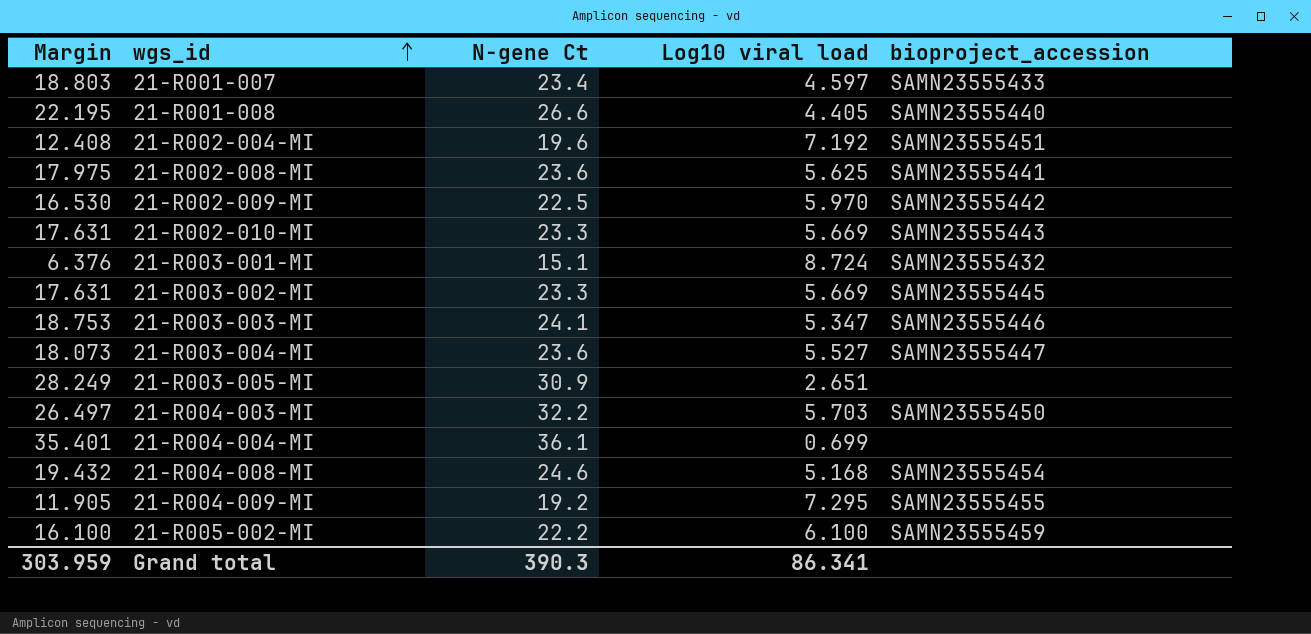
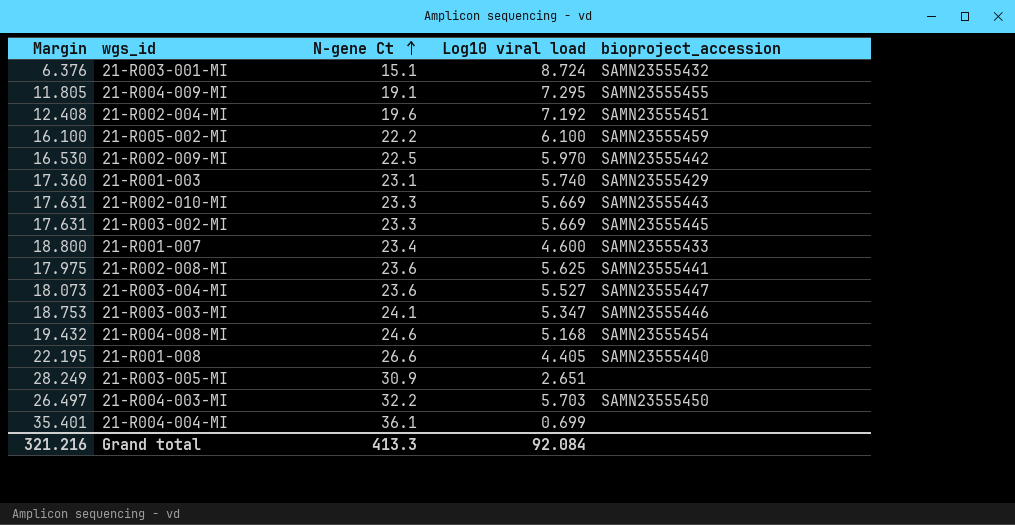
row order: wgs_id ascending -> N-gene Ct ascending
21-R004-009-MI | Margin: 11.905 -> 11.805
21-R004-009-MI | N-gene Ct: 19.2 -> 19.1
row 21-R001-003: none -> 17.360 | 23.1 | 5.740 | SAMN23555429
21-R001-007 | Margin: 18.803 -> 18.800
21-R001-007 | Log10 viral load: 4.597 -> 4.600
Grand total | Margin: 303.959 -> 321.216
Grand total | N-gene Ct: 390.3 -> 413.3
Grand total | Log10 viral load: 86.341 -> 92.084

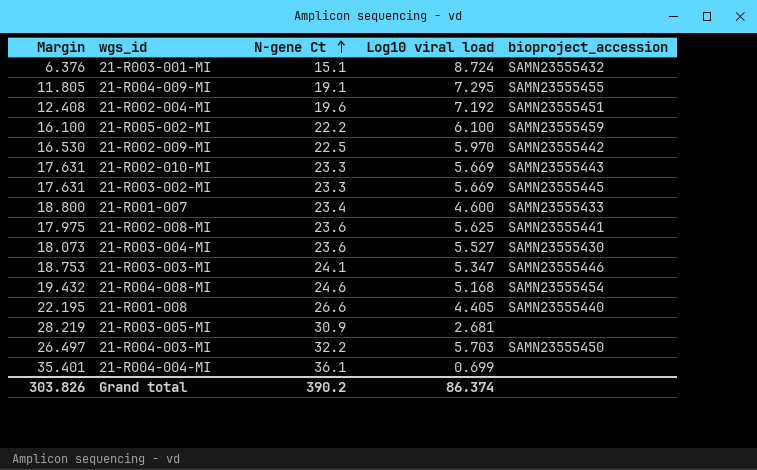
row 21-R001-003: 17.360 | 23.1 | 5.740 | SAMN23555429 -> none
21-R003-004-MI | bioproject_accession: SAMN23555447 -> SAMN23555430
21-R003-005-MI | Margin: 28.249 -> 28.219
21-R003-005-MI | Log10 viral load: 2.651 -> 2.681
Grand total | Margin: 321.216 -> 303.826
Grand total | N-gene Ct: 413.3 -> 390.2
Grand total | Log10 viral load: 92.084 -> 86.374

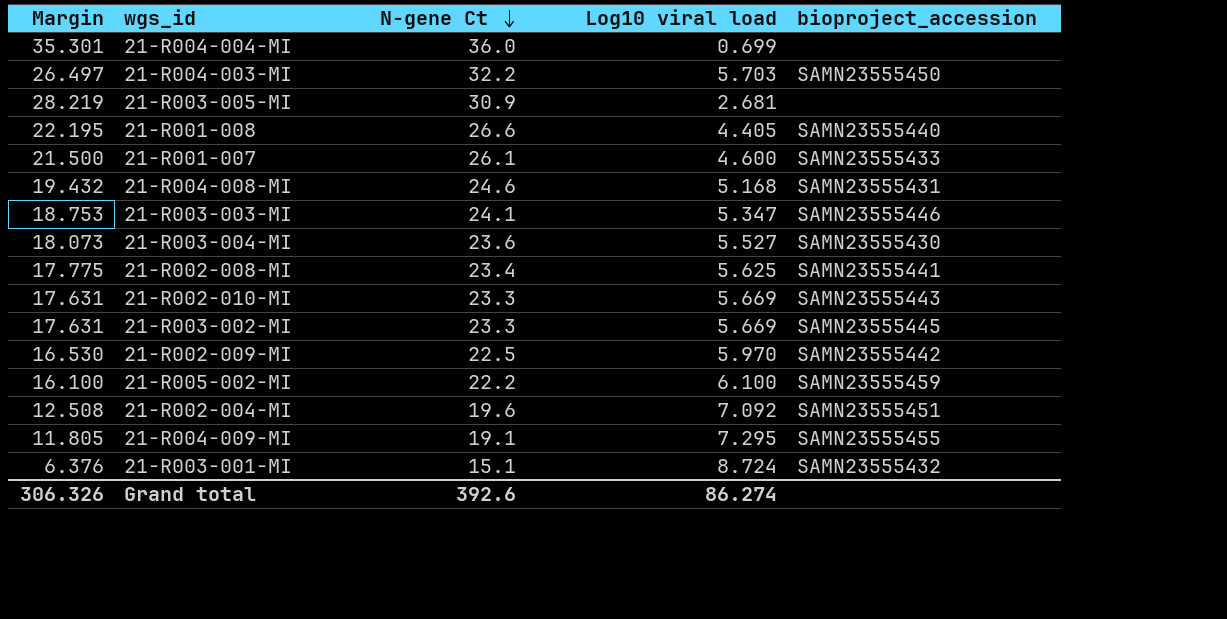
row order: N-gene Ct ascending -> N-gene Ct descending
21-R004-004-MI | Margin: 35.401 -> 35.301
21-R004-004-MI | N-gene Ct: 36.1 -> 36.0
21-R001-007 | Margin: 18.800 -> 21.500
21-R001-007 | N-gene Ct: 23.4 -> 26.1
21-R004-008-MI | bioproject_accession: SAMN23555454 -> SAMN23555431
21-R002-008-MI | Margin: 17.975 -> 17.775
21-R002-008-MI | N-gene Ct: 23.6 -> 23.4
21-R002-004-MI | Margin: 12.408 -> 12.508
21-R002-004-MI | Log10 viral load: 7.192 -> 7.092
Grand total | Margin: 303.826 -> 306.326
Grand total | N-gene Ct: 390.2 -> 392.6
Grand total | Log10 viral load: 86.374 -> 86.274

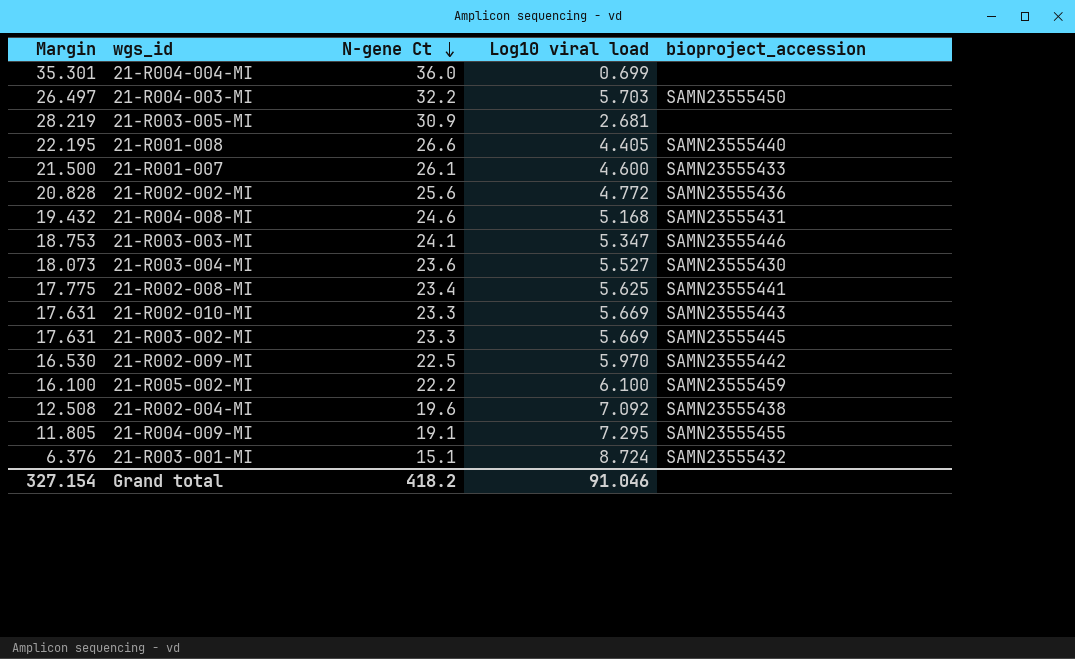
row 21-R002-002-MI: none -> 20.828 | 25.6 | 4.772 | SAMN23555436
21-R002-004-MI | bioproject_accession: SAMN23555451 -> SAMN23555438
Grand total | Margin: 306.326 -> 327.154
Grand total | N-gene Ct: 392.6 -> 418.2
Grand total | Log10 viral load: 86.274 -> 91.046

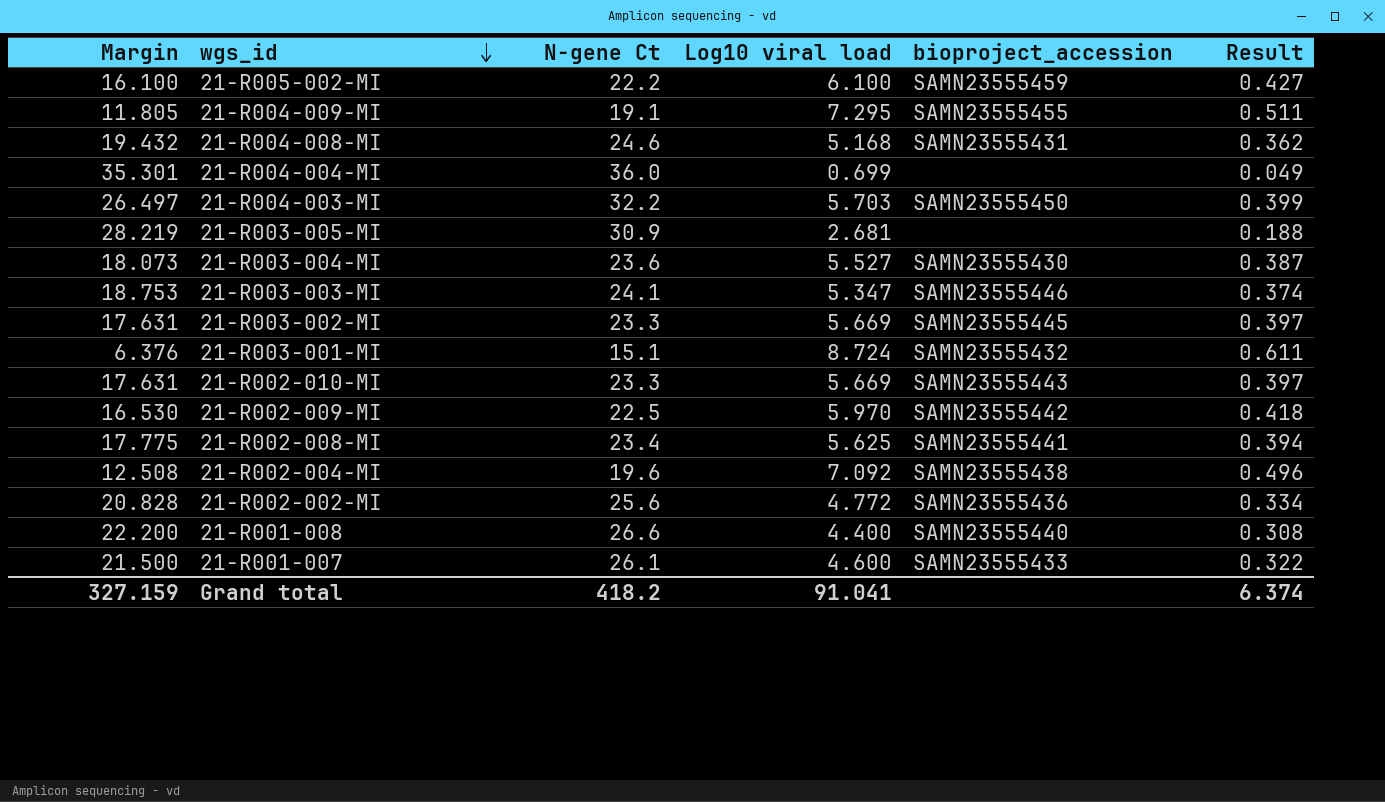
row order: N-gene Ct descending -> wgs_id descending
column Result | formula: none -> [Log10 viral load] * 0.07
21-R001-008 | Margin: 22.195 -> 22.200
21-R001-008 | Log10 viral load: 4.405 -> 4.400
Grand total | Margin: 327.154 -> 327.159
Grand total | Log10 viral load: 91.046 -> 91.041

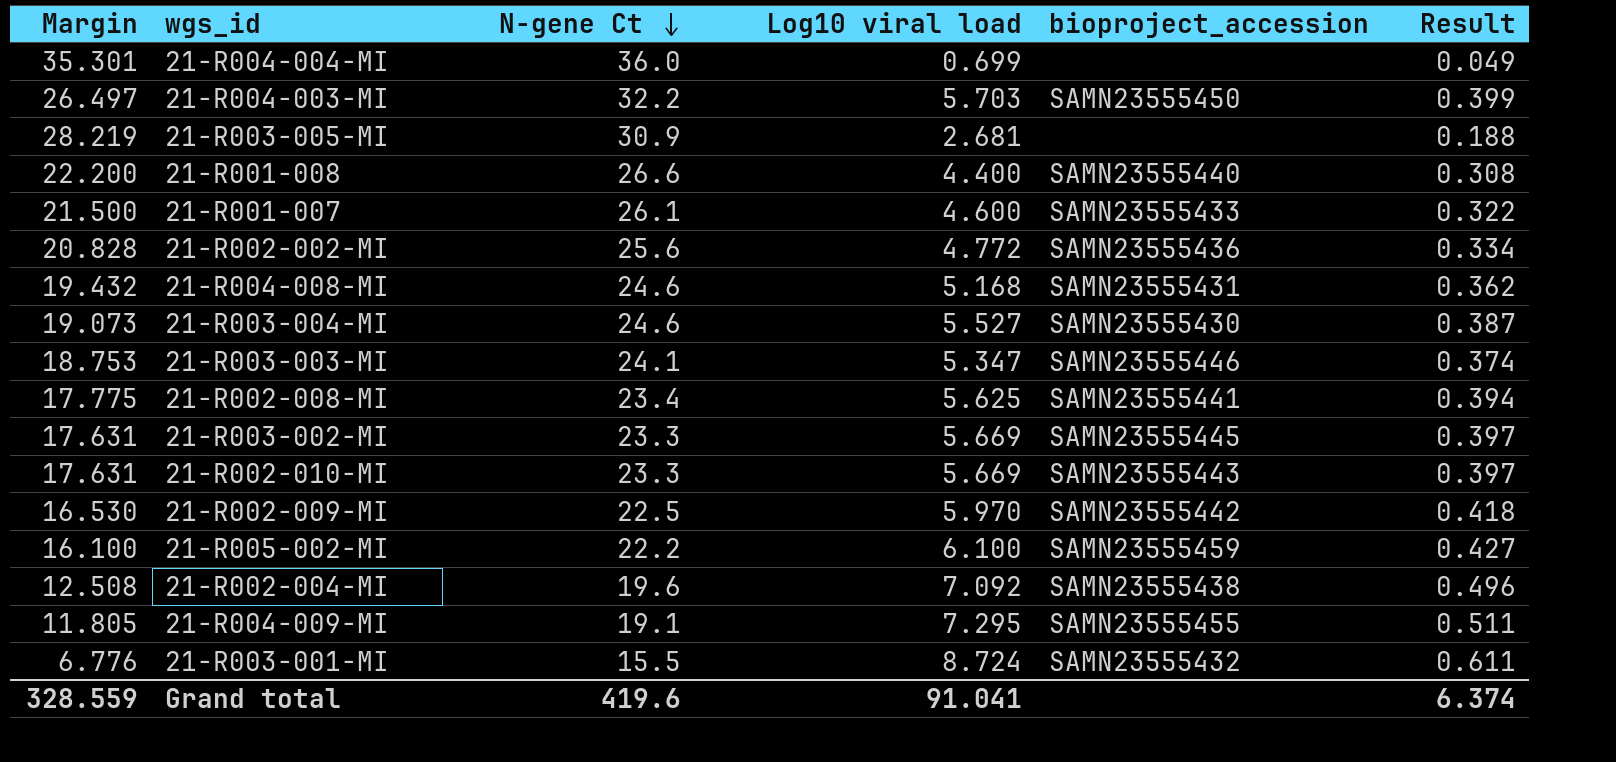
row order: wgs_id descending -> N-gene Ct descending
21-R003-004-MI | Margin: 18.073 -> 19.073
21-R003-004-MI | N-gene Ct: 23.6 -> 24.6
21-R003-001-MI | Margin: 6.376 -> 6.776
21-R003-001-MI | N-gene Ct: 15.1 -> 15.5
Grand total | Margin: 327.159 -> 328.559
Grand total | N-gene Ct: 418.2 -> 419.6

